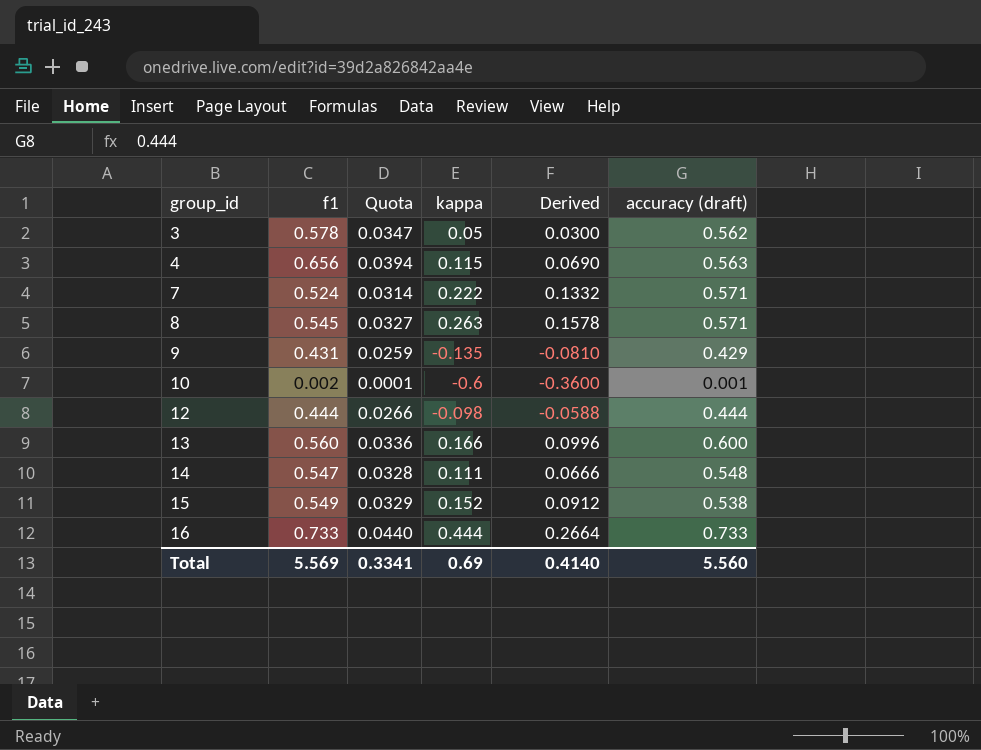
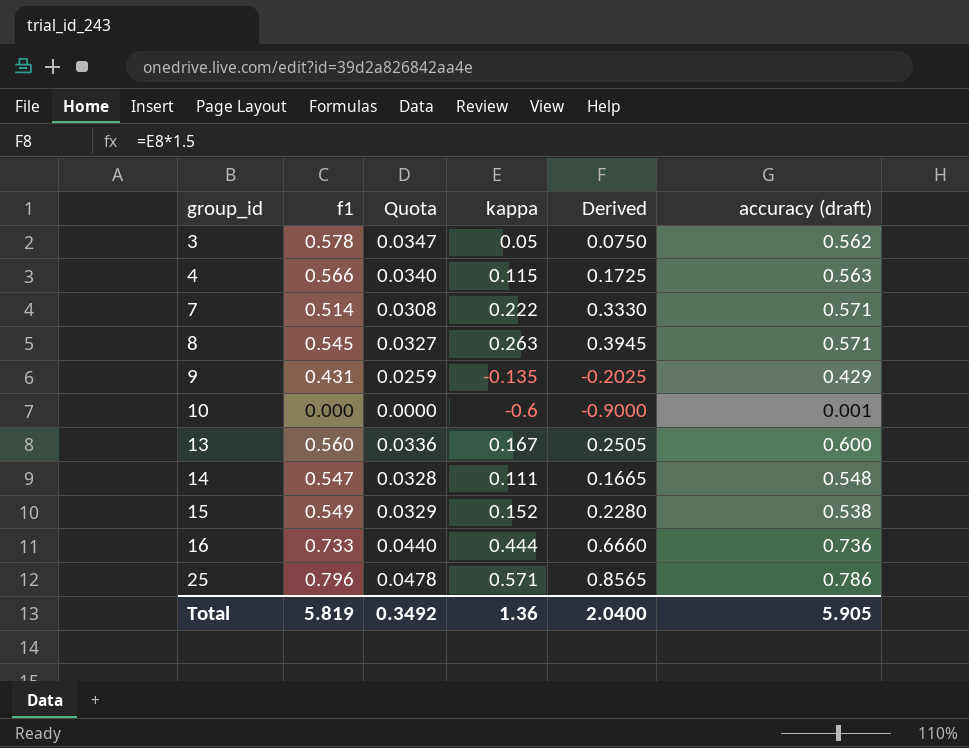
column Derived | formula: [kappa] * 0.6 -> [kappa] * 1.5
row 12: 0.444 | 0.0266 | -0.098 | -0.0588 | 0.444 -> none
4 | f1: 0.656 -> 0.566
4 | Quota: 0.0394 -> 0.0340
7 | f1: 0.524 -> 0.514
7 | Quota: 0.0314 -> 0.0308
10 | f1: 0.002 -> 0.000
10 | Quota: 0.0001 -> 0.0000
13 | kappa: 0.166 -> 0.167
16 | accuracy (draft): 0.733 -> 0.736
row 25: none -> 0.796 | 0.0478 | 0.571 | 0.8565 | 0.786
Total | f1: 5.569 -> 5.819
Total | Quota: 0.3341 -> 0.3492
Total | kappa: 0.69 -> 1.36
Total | Derived: 0.4140 -> 2.0400
Total | accuracy (draft): 5.560 -> 5.905

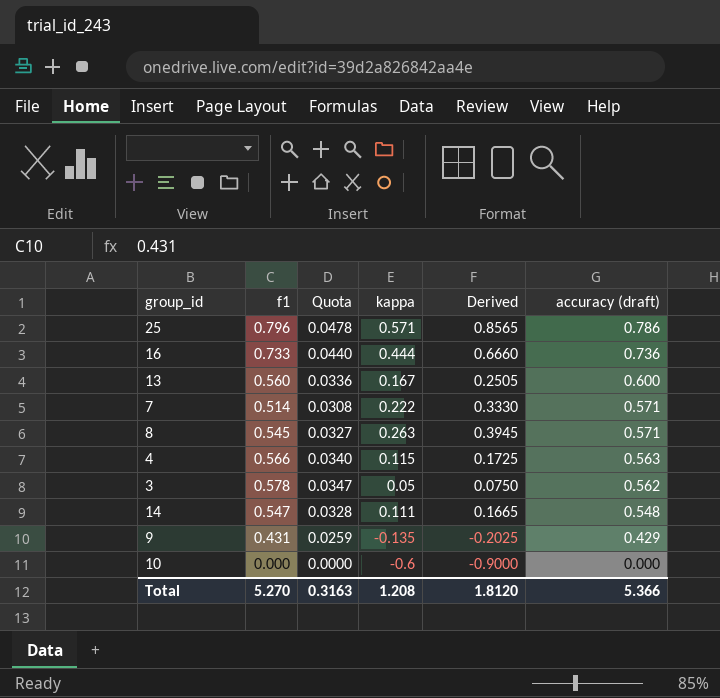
row order: group_id ascending -> accuracy (draft) descending
row 15: 0.549 | 0.0329 | 0.152 | 0.2280 | 0.538 -> none
10 | accuracy (draft): 0.001 -> 0.000
Total | f1: 5.819 -> 5.270
Total | Quota: 0.3492 -> 0.3163
Total | kappa: 1.36 -> 1.208
Total | Derived: 2.0400 -> 1.8120
Total | accuracy (draft): 5.905 -> 5.366

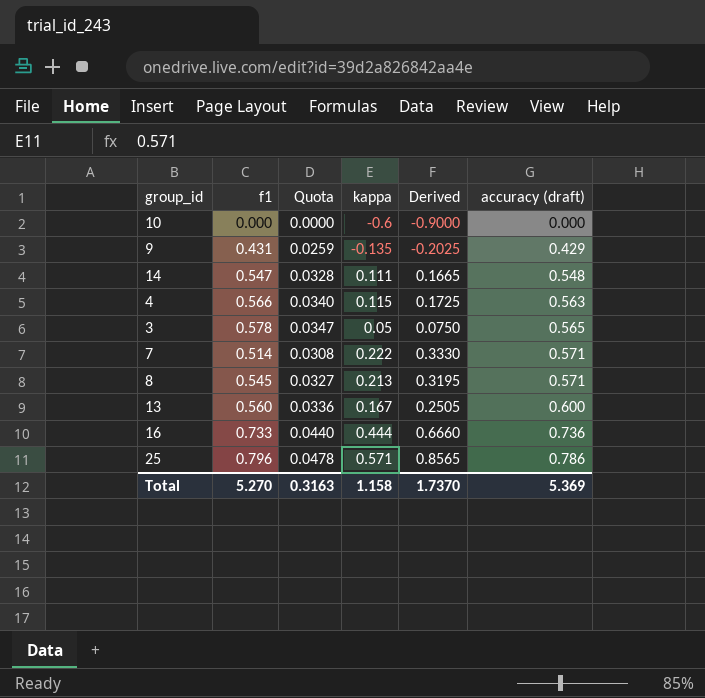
row order: accuracy (draft) descending -> accuracy (draft) ascending
3 | accuracy (draft): 0.562 -> 0.565
8 | kappa: 0.263 -> 0.213
8 | Derived: 0.3945 -> 0.3195
Total | kappa: 1.208 -> 1.158
Total | Derived: 1.8120 -> 1.7370
Total | accuracy (draft): 5.366 -> 5.369

